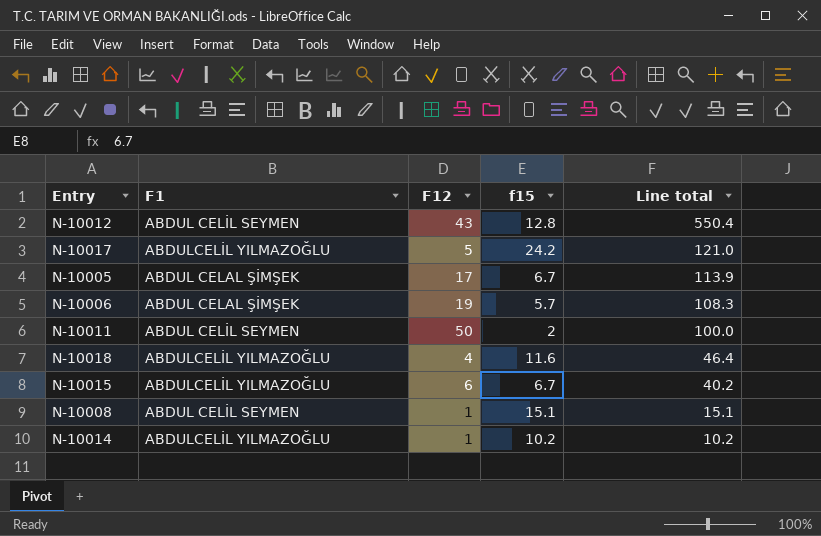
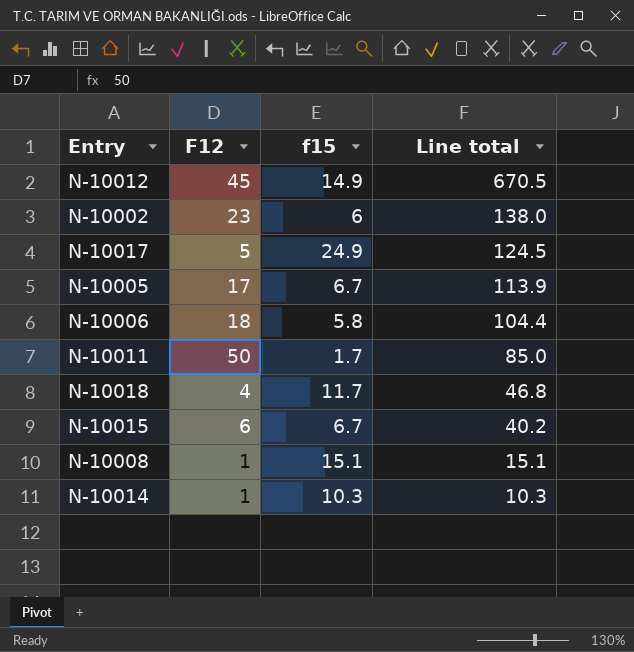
column F1 | position: 2 -> none
N-10012 | F12: 43 -> 45
N-10012 | f15: 12.8 -> 14.9
N-10012 | Line total: 550.4 -> 670.5
row N-10002: none -> 23 | 6 | 138.0
N-10017 | f15: 24.2 -> 24.9
N-10017 | Line total: 121.0 -> 124.5
N-10006 | F12: 19 -> 18
N-10006 | f15: 5.7 -> 5.8
N-10006 | Line total: 108.3 -> 104.4
N-10011 | f15: 2 -> 1.7
N-10011 | Line total: 100.0 -> 85.0
N-10018 | f15: 11.6 -> 11.7
N-10018 | Line total: 46.4 -> 46.8
N-10014 | f15: 10.2 -> 10.3
N-10014 | Line total: 10.2 -> 10.3

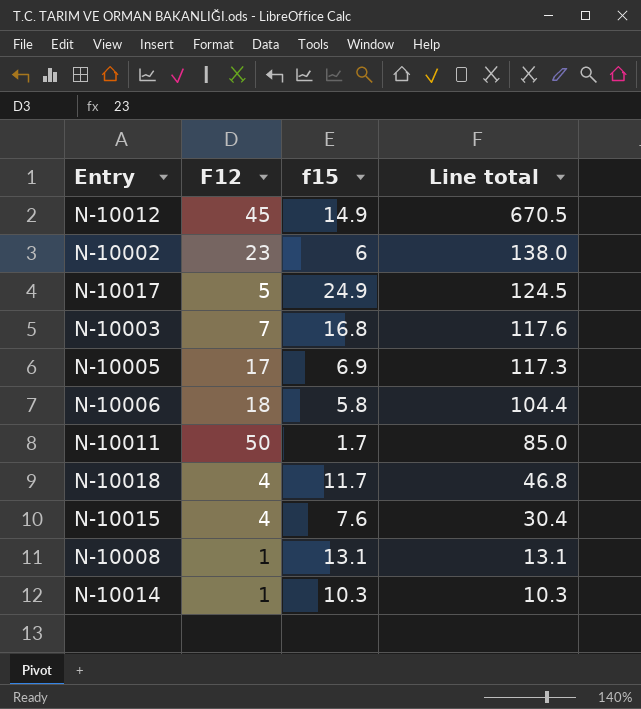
row N-10003: none -> 7 | 16.8 | 117.6
N-10005 | f15: 6.7 -> 6.9
N-10005 | Line total: 113.9 -> 117.3
N-10015 | F12: 6 -> 4
N-10015 | f15: 6.7 -> 7.6
N-10015 | Line total: 40.2 -> 30.4
N-10008 | f15: 15.1 -> 13.1
N-10008 | Line total: 15.1 -> 13.1

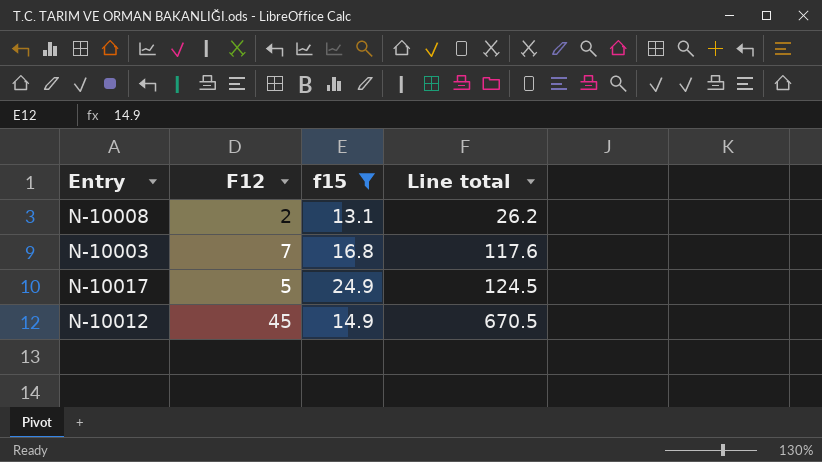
filter: none -> f15 >= 13.1
row order: Line total descending -> Line total ascending
N-10008 | F12: 1 -> 2
N-10008 | Line total: 13.1 -> 26.2

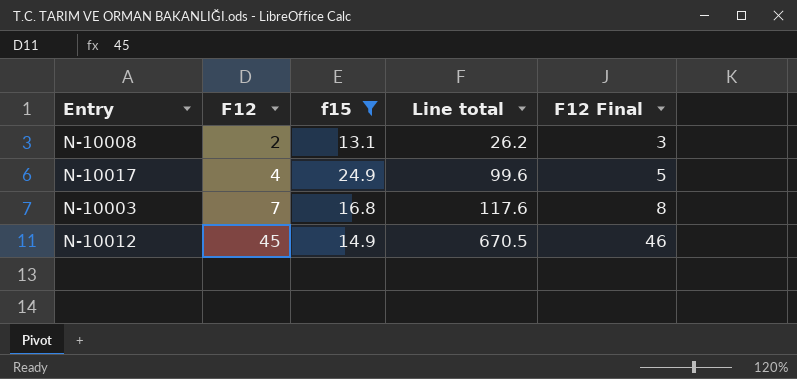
row order: Line total ascending -> F12 ascending
column F12 Final | formula: none -> [F12] + 1
N-10017 | F12: 5 -> 4
N-10017 | Line total: 124.5 -> 99.6

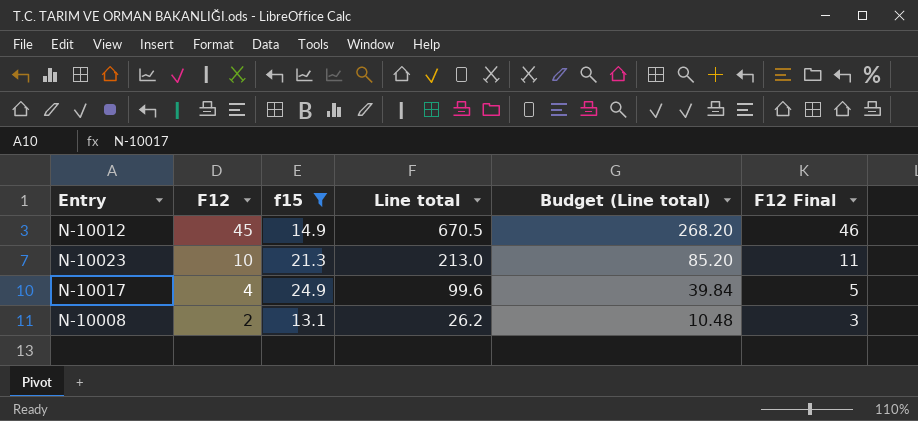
row order: F12 ascending -> F12 descending
column Budget (Line total) | formula: none -> [Line total] * 0.4
row N-10003: 7 | 16.8 | 117.6 | 8 -> none
row N-10023: none -> 10 | 21.3 | 213.0 | 85.20 | 11

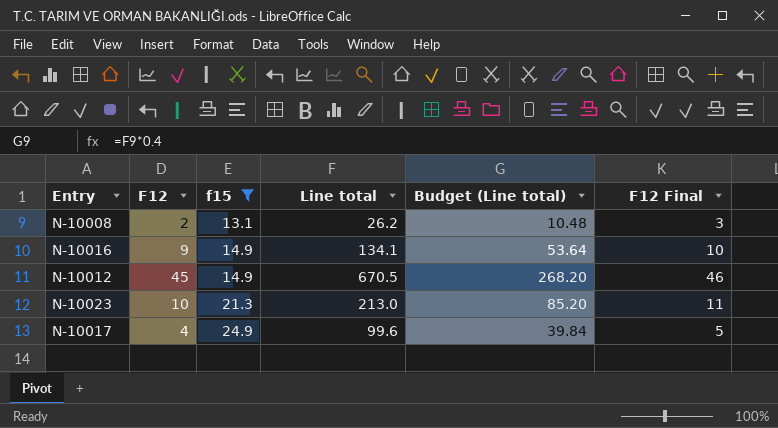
row order: F12 descending -> f15 ascending
row N-10016: none -> 9 | 14.9 | 134.1 | 53.64 | 10

